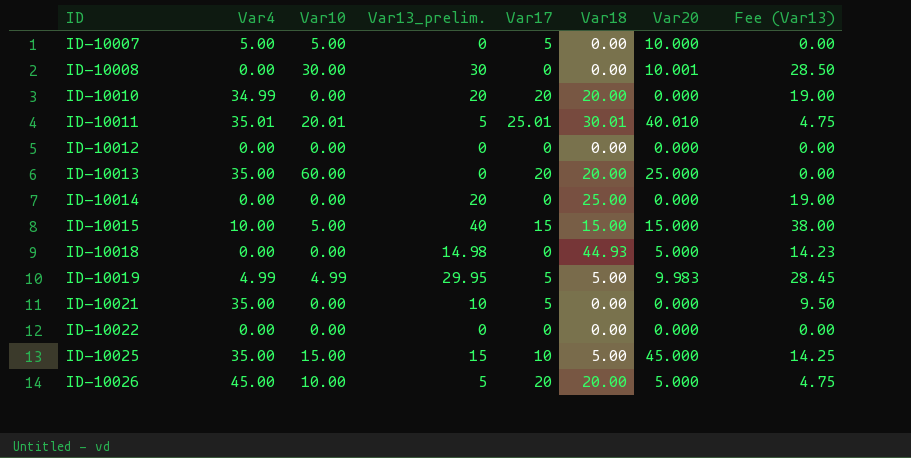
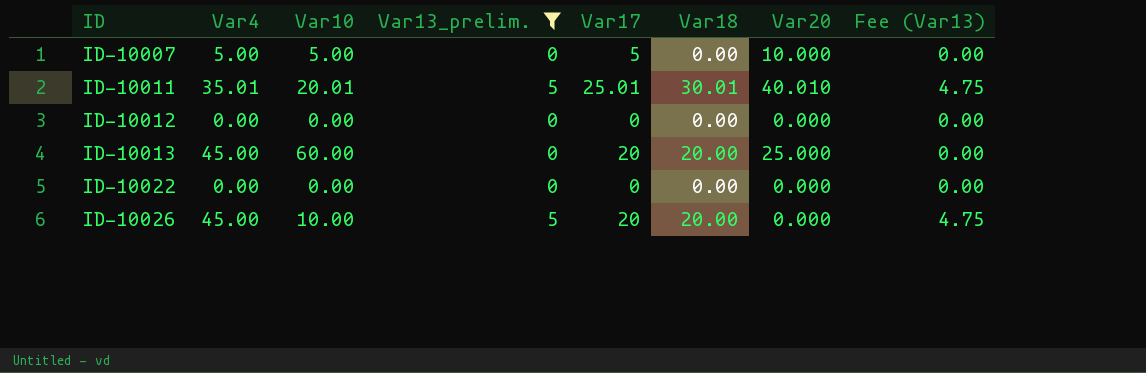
filter: none -> Var13_prelim. <= 5
ID-10013 | Var4: 35.00 -> 45.00
ID-10026 | Var20: 5.000 -> 0.000

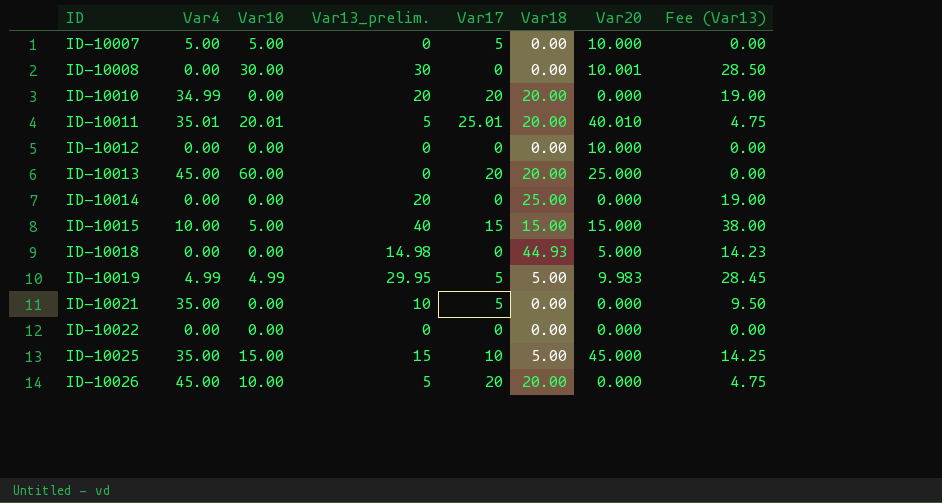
filter: Var13_prelim. <= 5 -> none
ID-10011 | Var18: 30.01 -> 20.00
ID-10012 | Var20: 0.000 -> 10.000

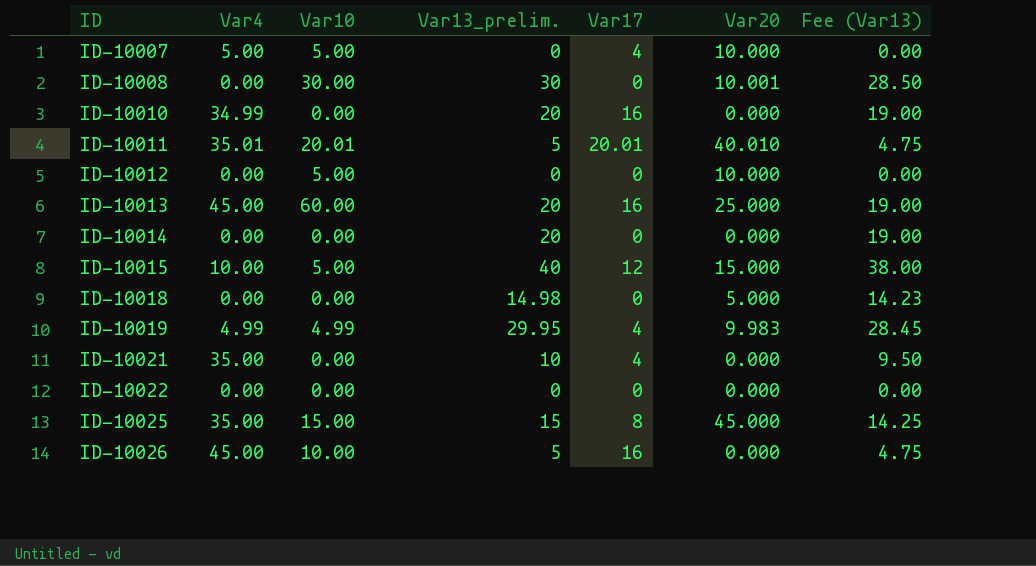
column Var18 | position: 6 -> none
ID-10007 | Var17: 5 -> 4
ID-10010 | Var17: 20 -> 16
ID-10011 | Var17: 25.01 -> 20.01
ID-10012 | Var10: 0.00 -> 5.00
ID-10013 | Var13_prelim.: 0 -> 20
ID-10013 | Var17: 20 -> 16
ID-10013 | Fee (Var13): 0.00 -> 19.00
ID-10015 | Var17: 15 -> 12
ID-10019 | Var17: 5 -> 4
ID-10021 | Var17: 5 -> 4
ID-10025 | Var17: 10 -> 8
ID-10026 | Var17: 20 -> 16

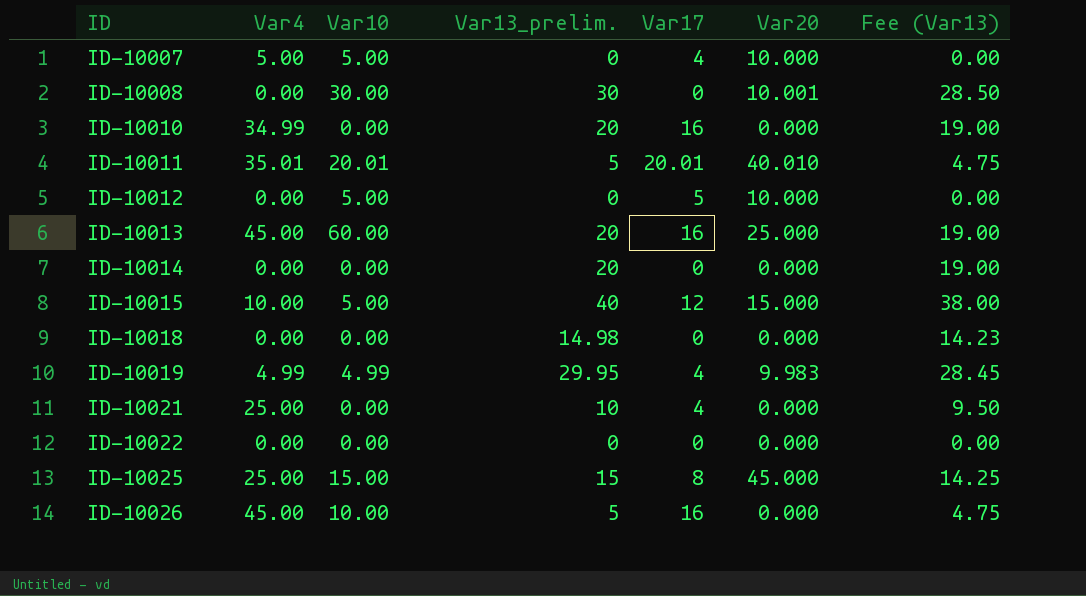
ID-10012 | Var17: 0 -> 5
ID-10018 | Var20: 5.000 -> 0.000
ID-10021 | Var4: 35.00 -> 25.00
ID-10025 | Var4: 35.00 -> 25.00

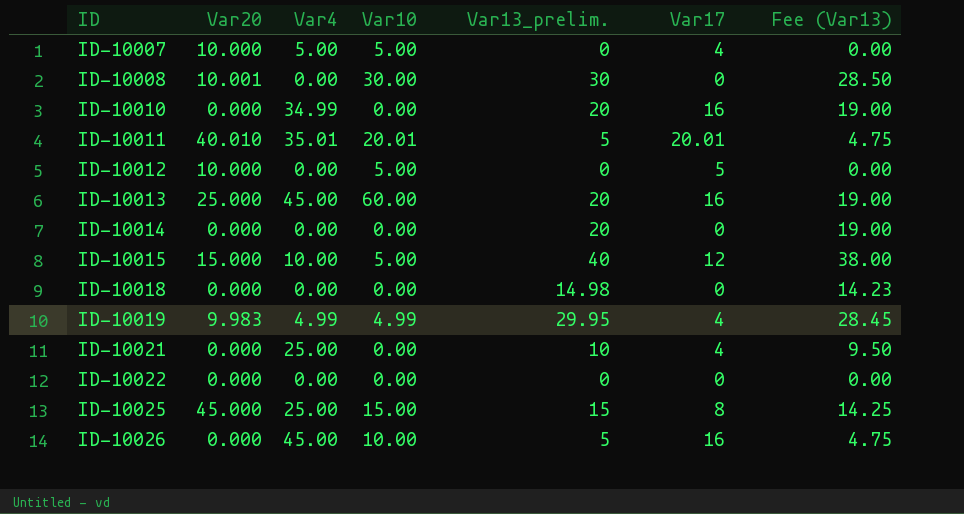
column Var20 | position: 6 -> 2

